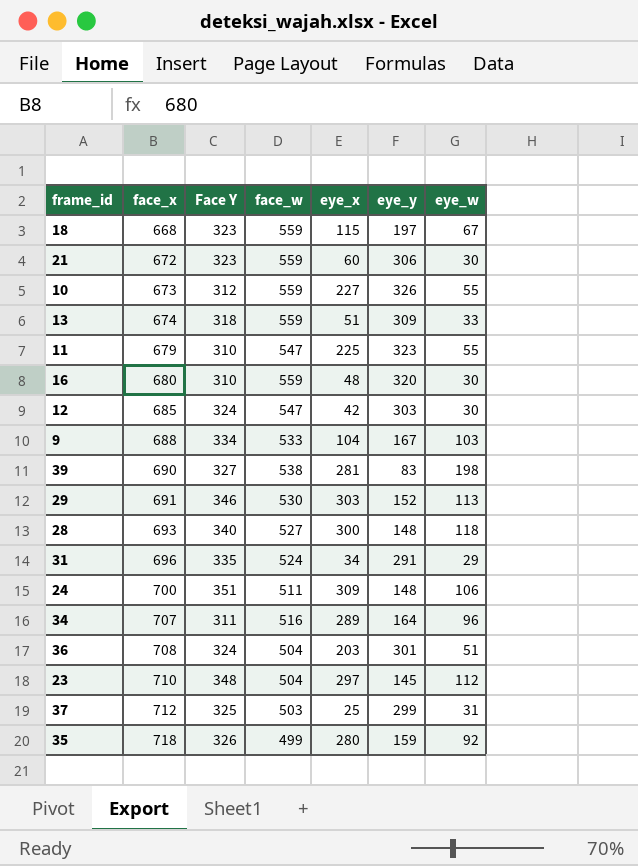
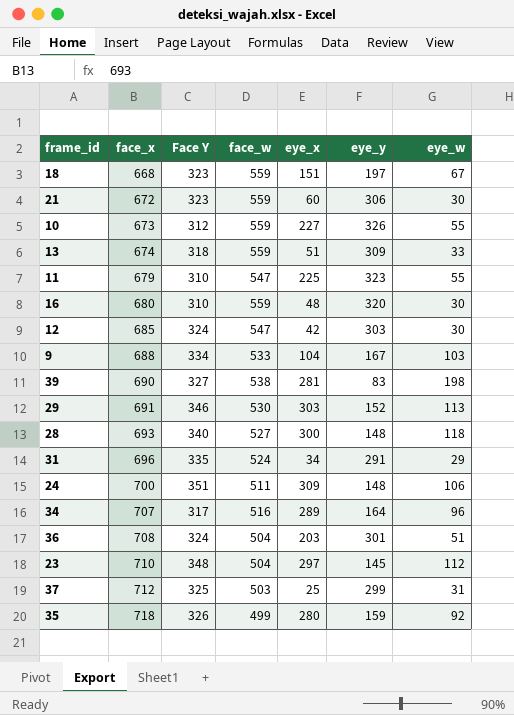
18 | eye_x: 115 -> 151
34 | Face Y: 311 -> 317

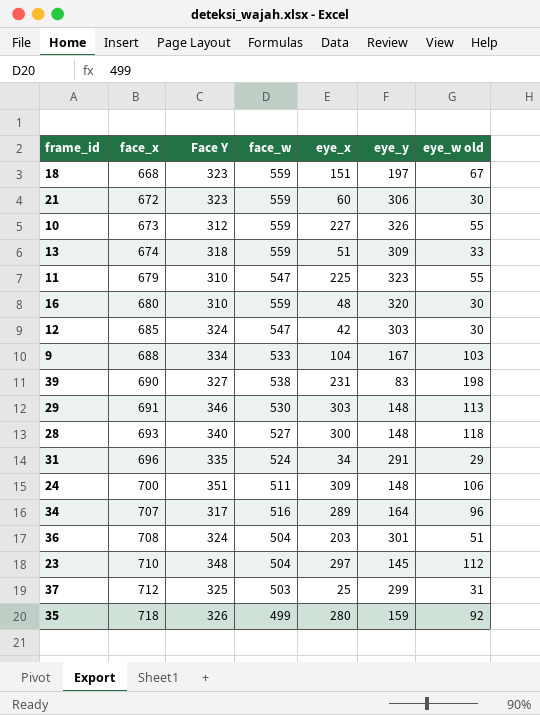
column name: eye_w -> eye_w old
39 | eye_x: 281 -> 231
29 | eye_y: 152 -> 148

